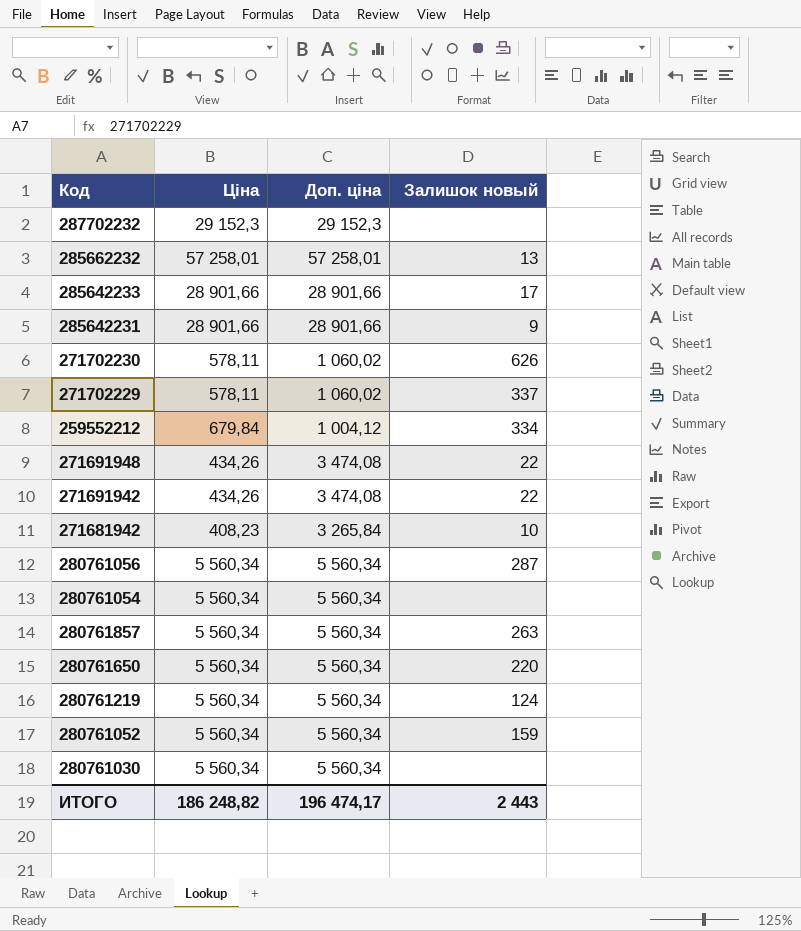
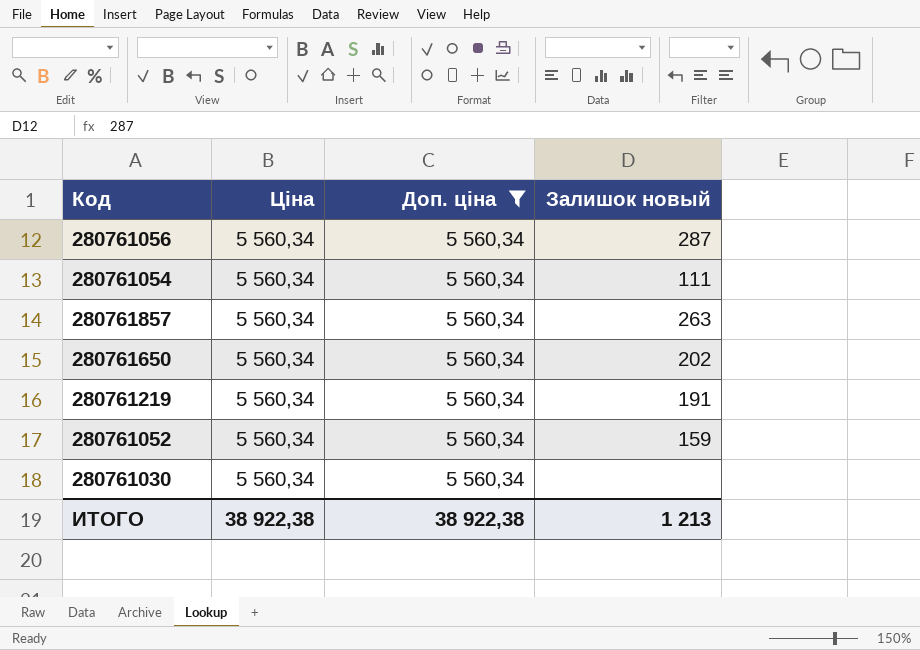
filter: none -> Доп. ціна = 5 560,34
280761054 | Залишок новый: none -> 111
280761650 | Залишок новый: 220 -> 202
280761219 | Залишок новый: 124 -> 191
ИТОГО | Ціна: 186 248,82 -> 38 922,38
ИТОГО | Доп. ціна: 196 474,17 -> 38 922,38
ИТОГО | Залишок новый: 2 443 -> 1 213

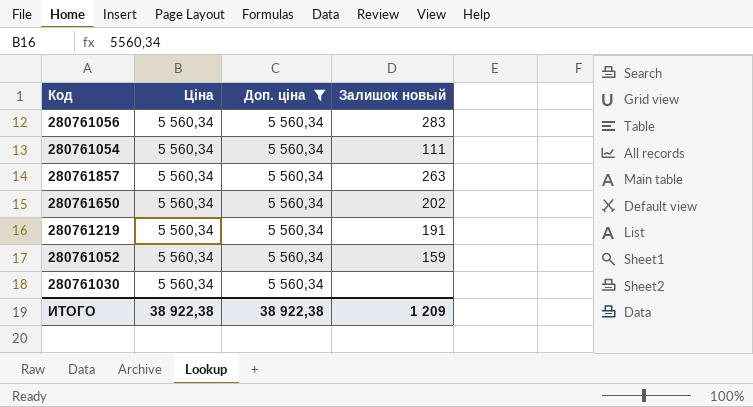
280761056 | Залишок новый: 287 -> 283
ИТОГО | Залишок новый: 1 213 -> 1 209

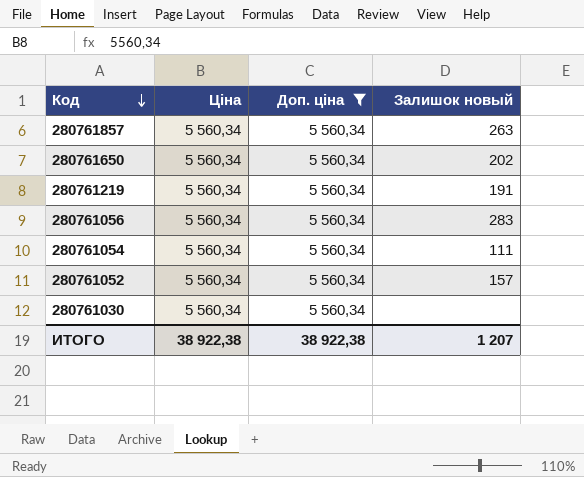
row order: none -> Код descending
280761052 | Залишок новый: 159 -> 157
ИТОГО | Залишок новый: 1 209 -> 1 207

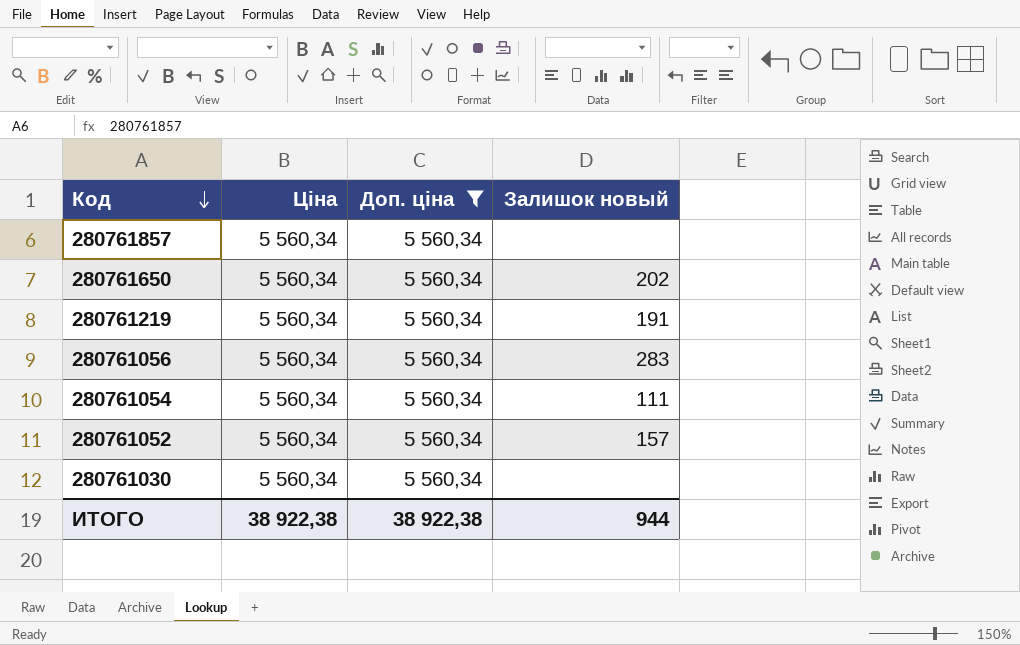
280761857 | Залишок новый: 263 -> none
ИТОГО | Залишок новый: 1 207 -> 944

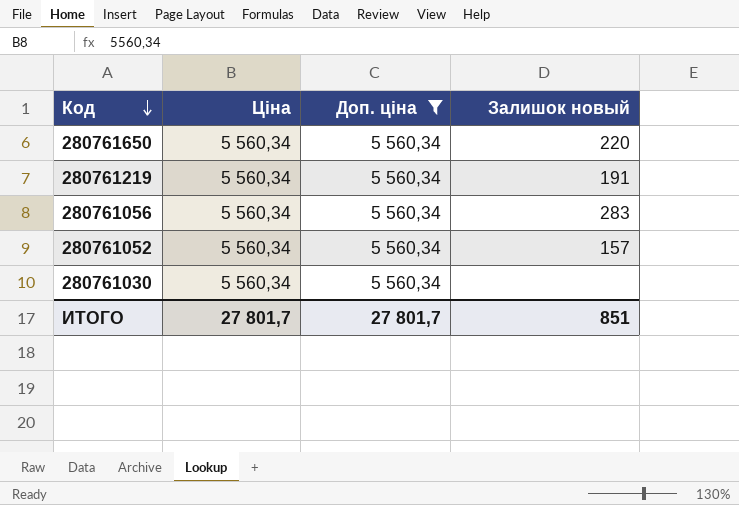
row 280761857: 5 560,34 | 5 560,34 | none -> none
row 280761054: 5 560,34 | 5 560,34 | 111 -> none
280761650 | Залишок новый: 202 -> 220
ИТОГО | Ціна: 38 922,38 -> 27 801,7
ИТОГО | Доп. ціна: 38 922,38 -> 27 801,7
ИТОГО | Залишок новый: 944 -> 851

